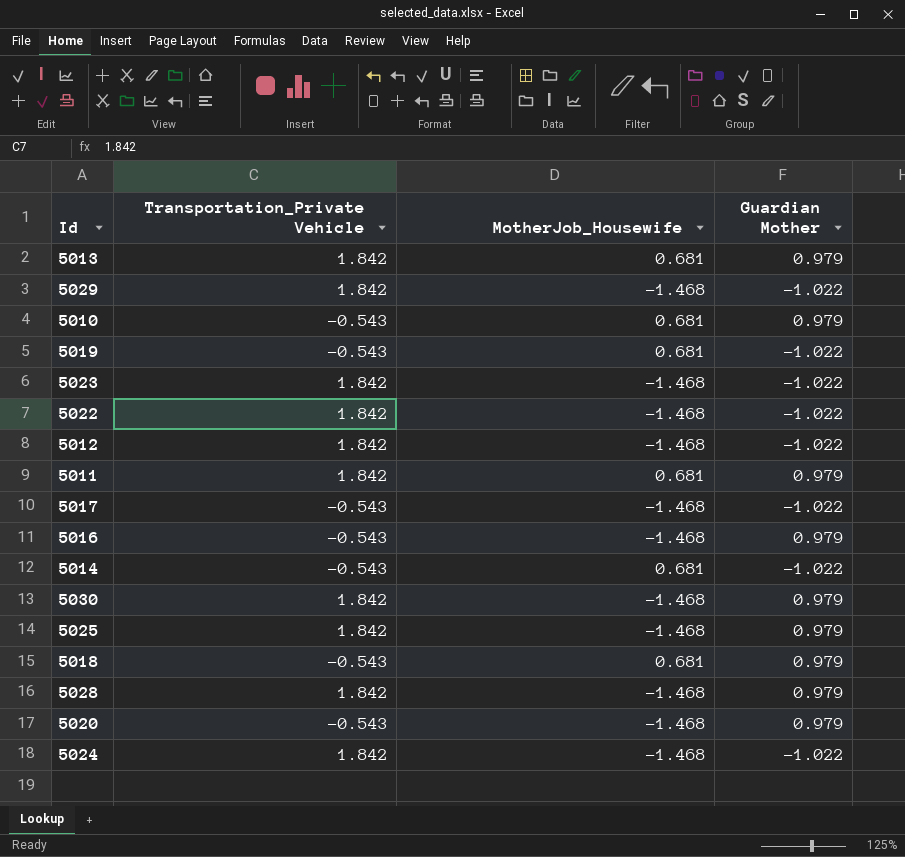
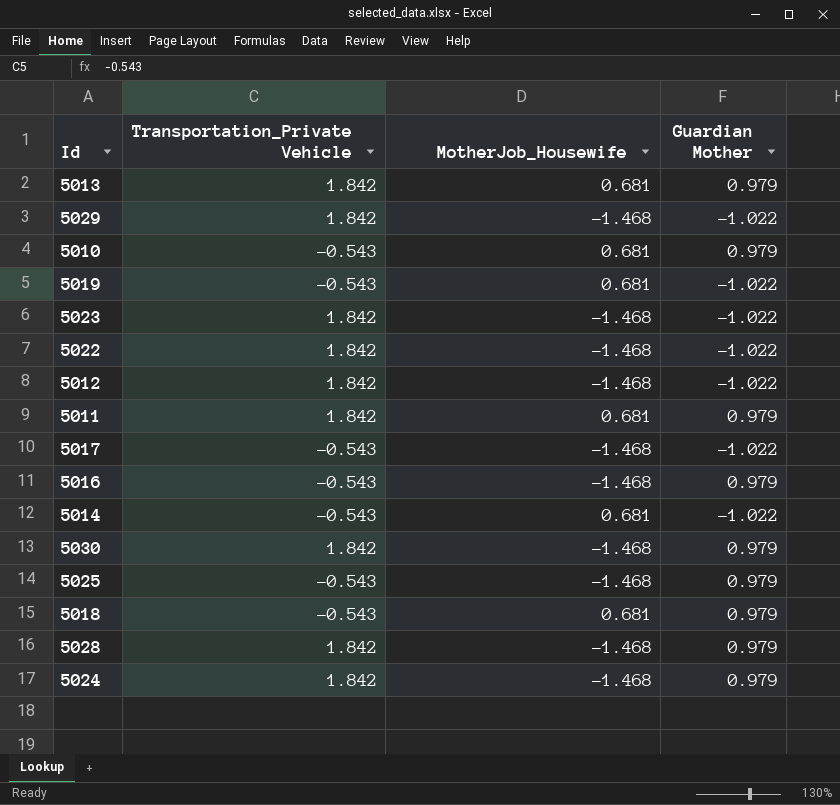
row 5020: -0.543 | -1.468 | 0.979 -> none
5025 | Transportation_Private Vehicle: 1.842 -> -0.543
5024 | Guardian Mother: -1.022 -> 0.979

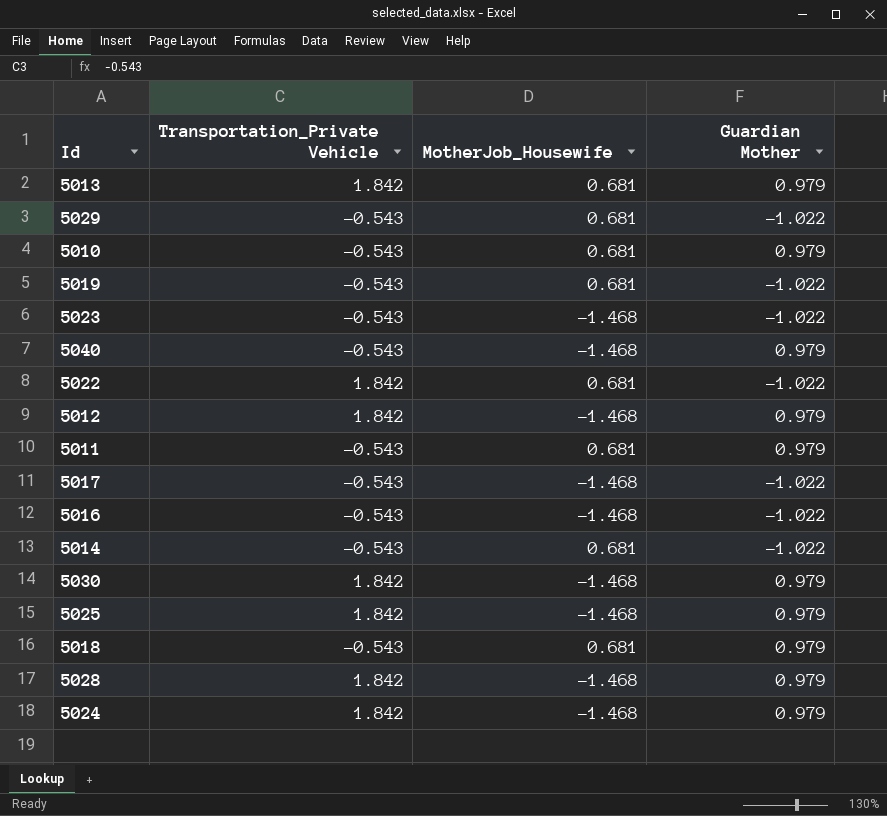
5029 | Transportation_Private Vehicle: 1.842 -> -0.543
5029 | MotherJob_Housewife: -1.468 -> 0.681
5023 | Transportation_Private Vehicle: 1.842 -> -0.543
row 5040: none -> -0.543 | -1.468 | 0.979
5022 | MotherJob_Housewife: -1.468 -> 0.681
5012 | Guardian Mother: -1.022 -> 0.979
5011 | Transportation_Private Vehicle: 1.842 -> -0.543
5016 | Guardian Mother: 0.979 -> -1.022
5025 | Transportation_Private Vehicle: -0.543 -> 1.842

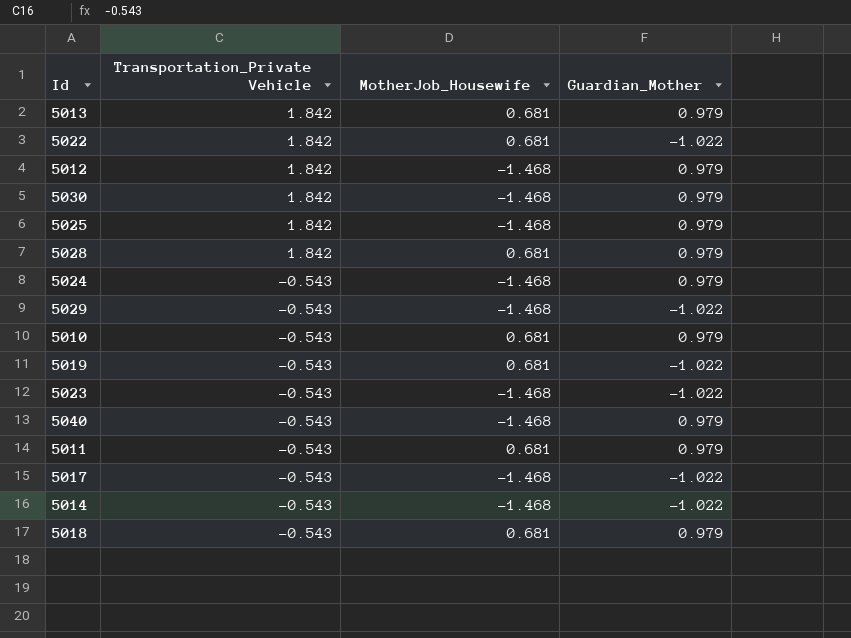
row order: none -> Transportation_Private Vehicle descending
column name: Guardian Mother -> Guardian_Mother
row 5016: -0.543 | -1.468 | -1.022 -> none
5028 | MotherJob_Housewife: -1.468 -> 0.681
5024 | Transportation_Private Vehicle: 1.842 -> -0.543
5029 | MotherJob_Housewife: 0.681 -> -1.468
5014 | MotherJob_Housewife: 0.681 -> -1.468

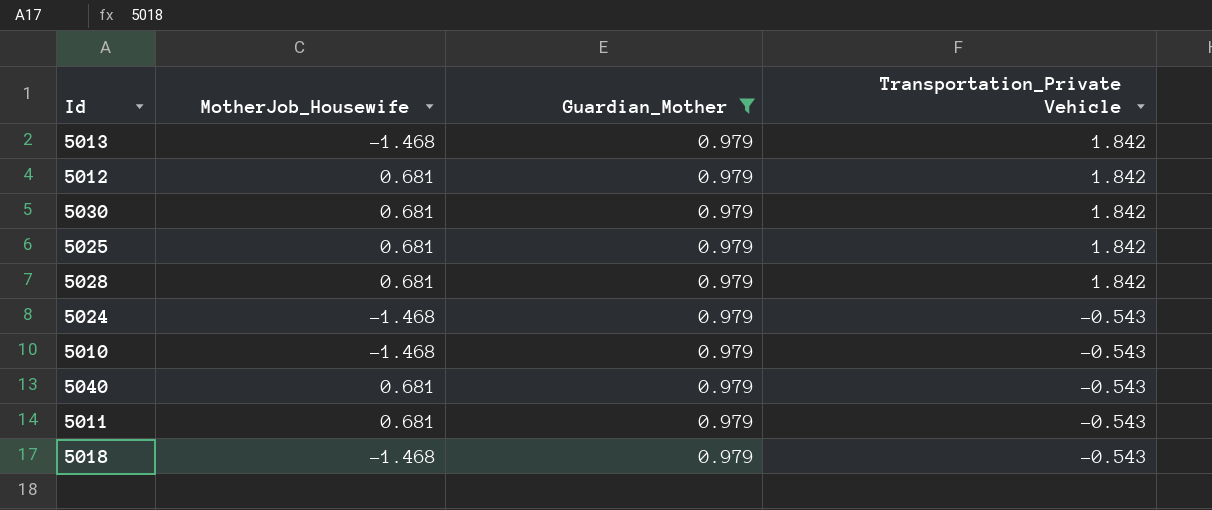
filter: none -> Guardian_Mother = 0.979
column Transportation_Private Vehicle | position: 2 -> 4
5013 | MotherJob_Housewife: 0.681 -> -1.468
5012 | MotherJob_Housewife: -1.468 -> 0.681
5030 | MotherJob_Housewife: -1.468 -> 0.681
5025 | MotherJob_Housewife: -1.468 -> 0.681
5010 | MotherJob_Housewife: 0.681 -> -1.468
5040 | MotherJob_Housewife: -1.468 -> 0.681
5018 | MotherJob_Housewife: 0.681 -> -1.468

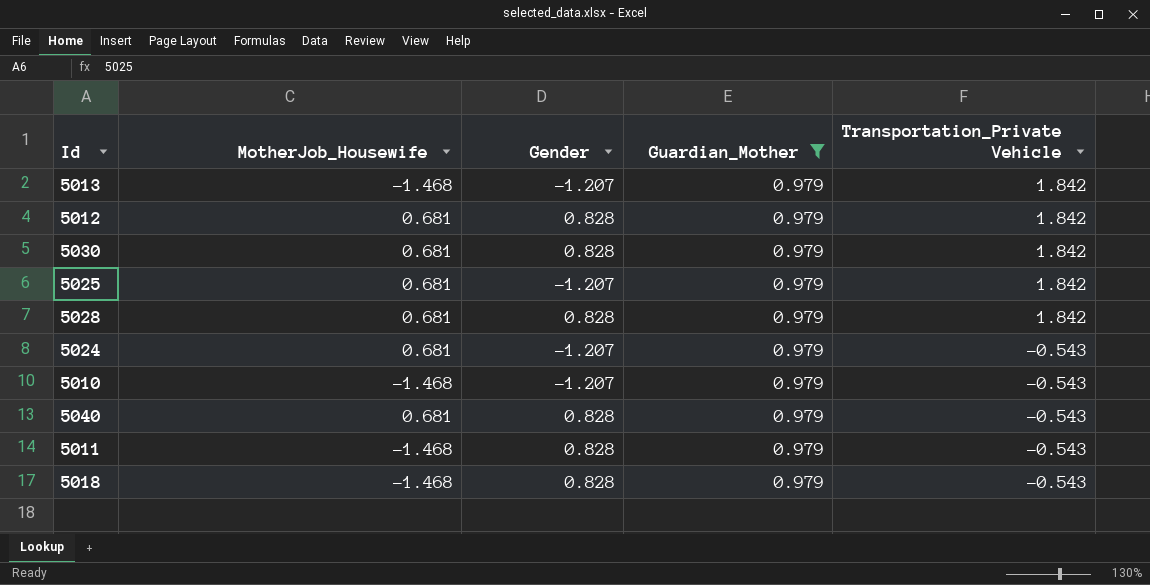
column Gender | position: none -> 3
5024 | MotherJob_Housewife: -1.468 -> 0.681
5011 | MotherJob_Housewife: 0.681 -> -1.468

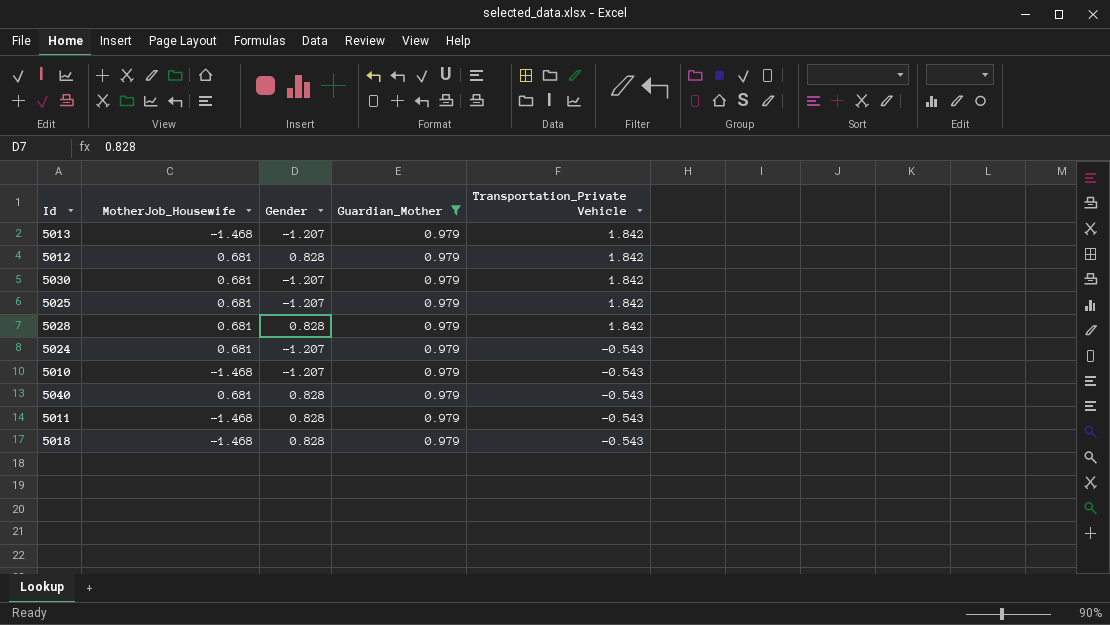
5030 | Gender: 0.828 -> -1.207

